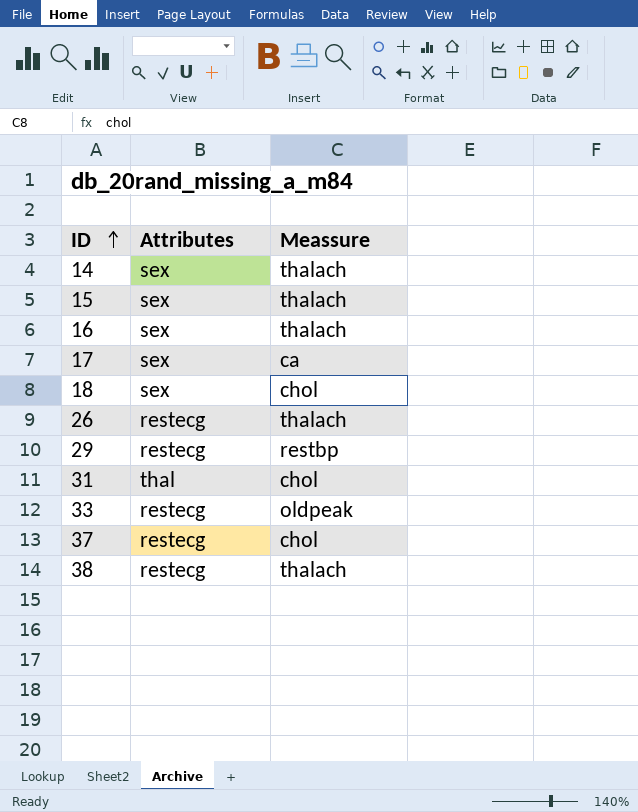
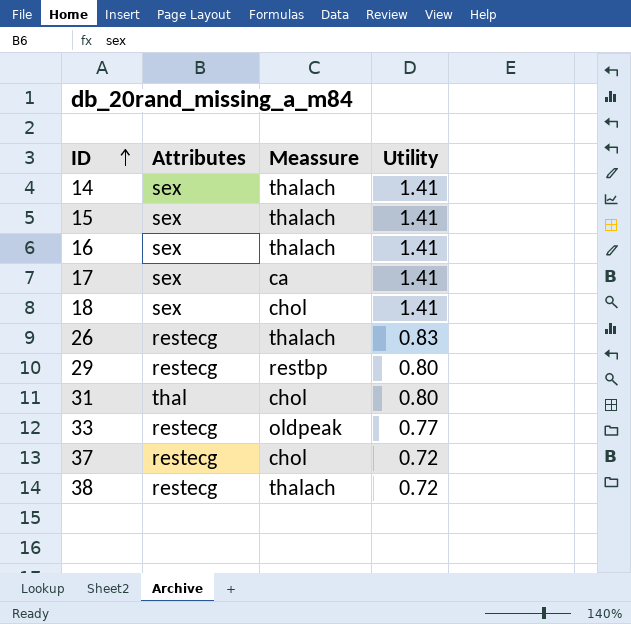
column Utility | position: none -> 4

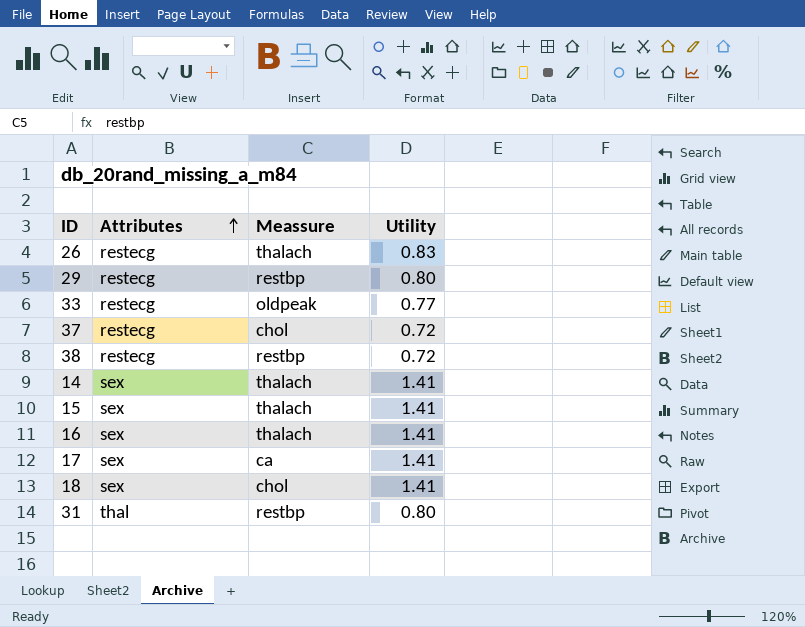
row order: ID ascending -> Attributes ascending
38 | Meassure: thalach -> restbp
31 | Meassure: chol -> restbp

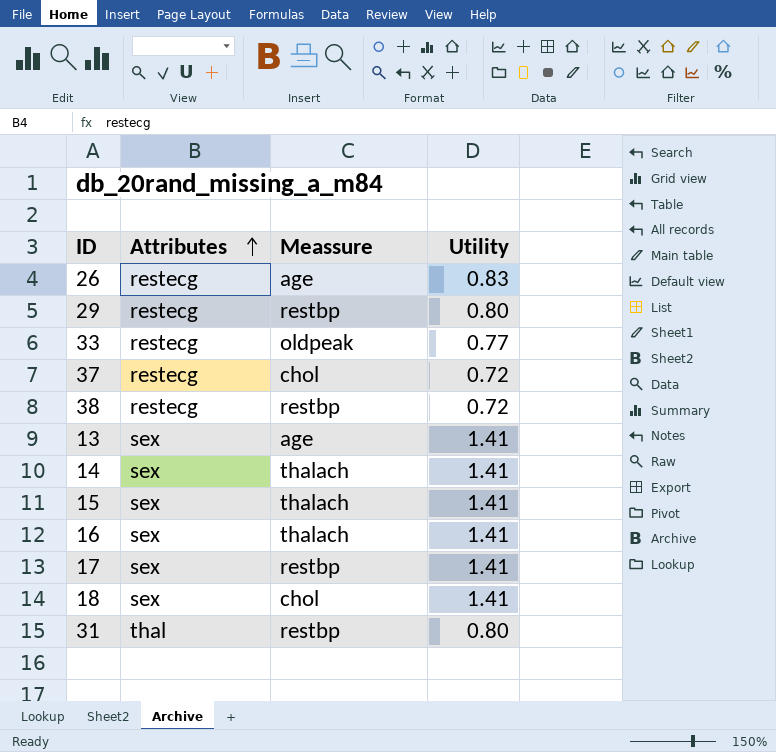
26 | Meassure: thalach -> age
row 13: none -> sex | age | 1.41
17 | Meassure: ca -> restbp

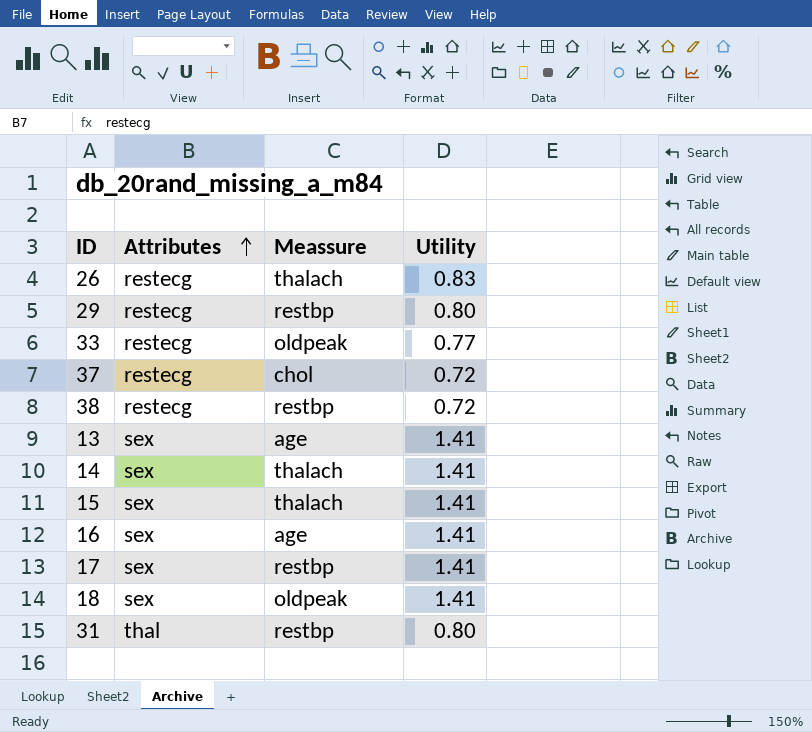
26 | Meassure: age -> thalach
16 | Meassure: thalach -> age
18 | Meassure: chol -> oldpeak

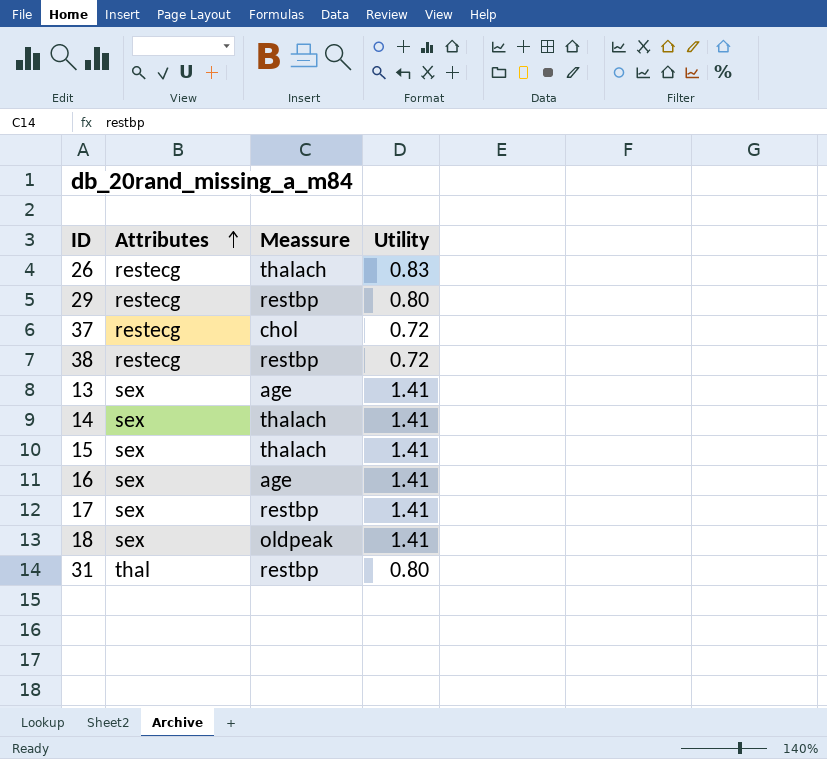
row 33: restecg | oldpeak | 0.77 -> none

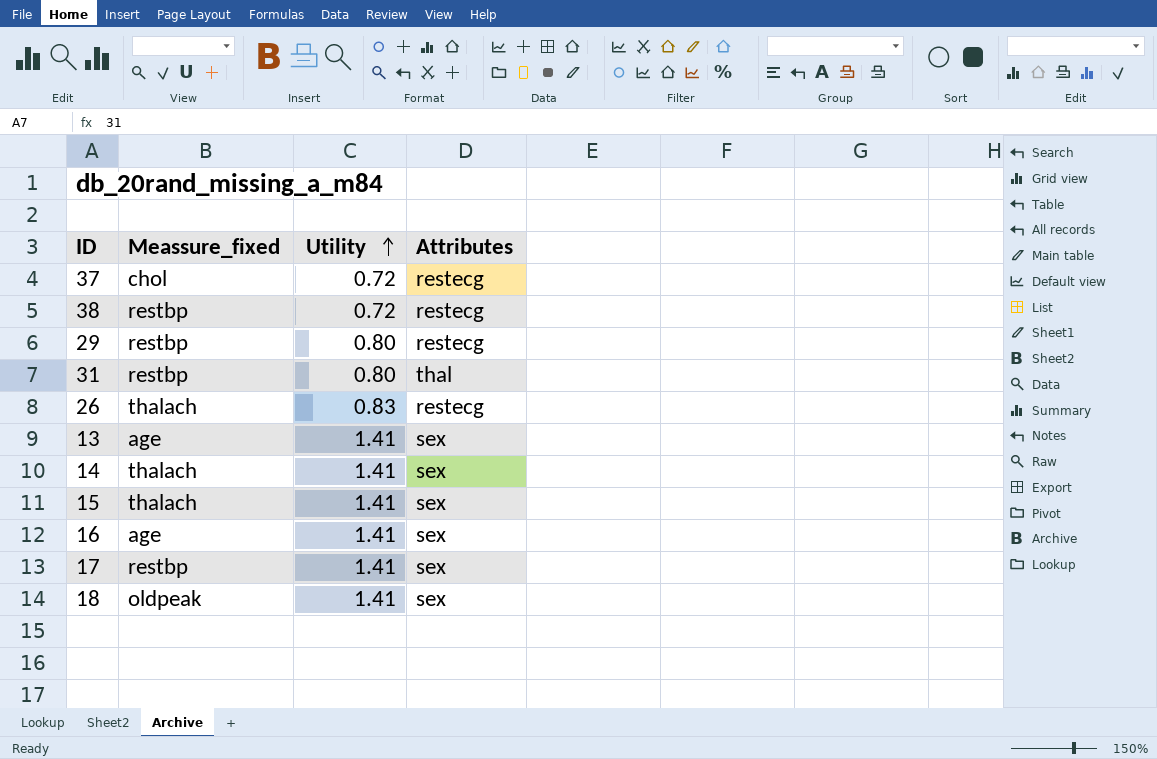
row order: Attributes ascending -> Utility ascending
column name: Meassure -> Meassure_fixed
column Attributes | position: 2 -> 4

